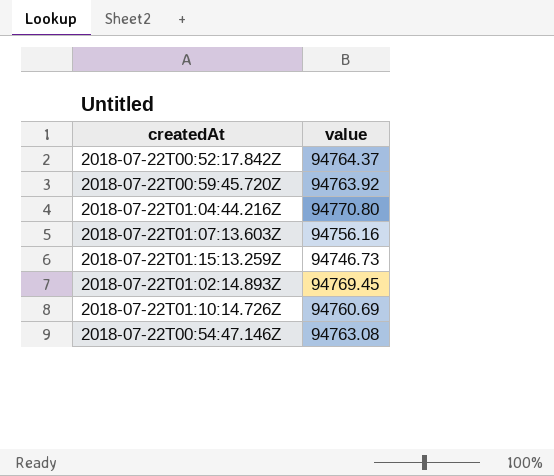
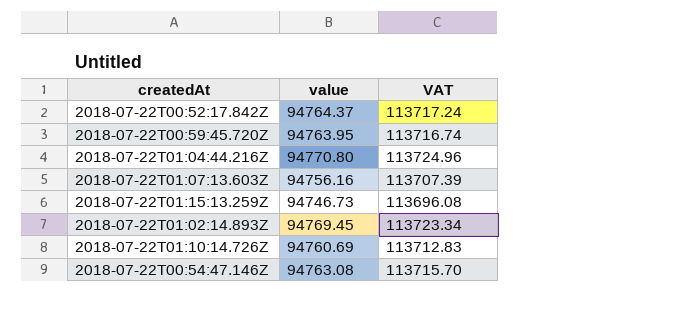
column VAT | formula: none -> [value] * 1.2
2018-07-22T00:59:45.720Z | value: 94763.92 -> 94763.95

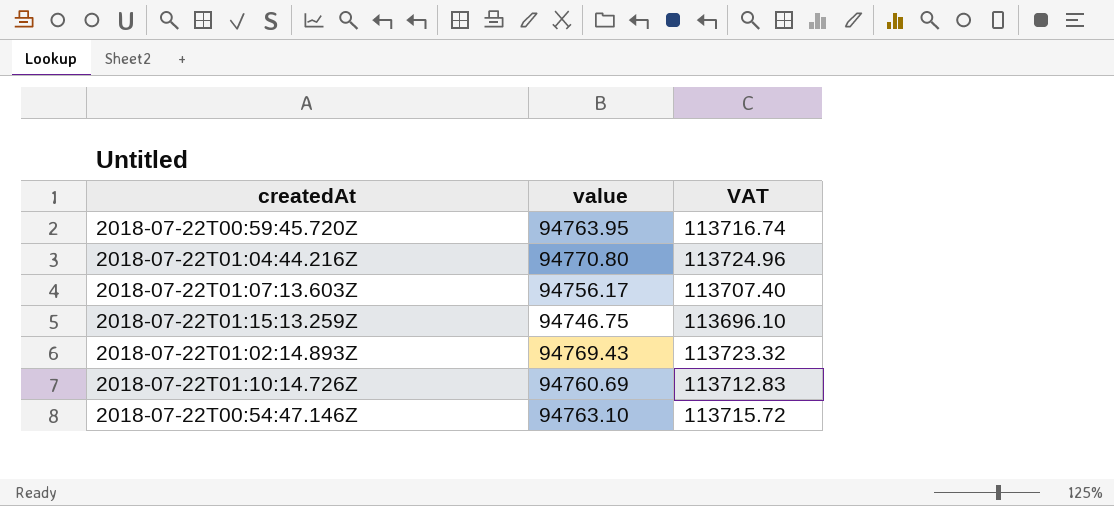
row 2018-07-22T00:52:17.842Z: 94764.37 | 113717.24 -> none
2018-07-22T01:07:13.603Z | value: 94756.16 -> 94756.17
2018-07-22T01:07:13.603Z | VAT: 113707.39 -> 113707.40
2018-07-22T01:15:13.259Z | value: 94746.73 -> 94746.75
2018-07-22T01:15:13.259Z | VAT: 113696.08 -> 113696.10
2018-07-22T01:02:14.893Z | value: 94769.45 -> 94769.43
2018-07-22T01:02:14.893Z | VAT: 113723.34 -> 113723.32
2018-07-22T00:54:47.146Z | value: 94763.08 -> 94763.10
2018-07-22T00:54:47.146Z | VAT: 113715.70 -> 113715.72

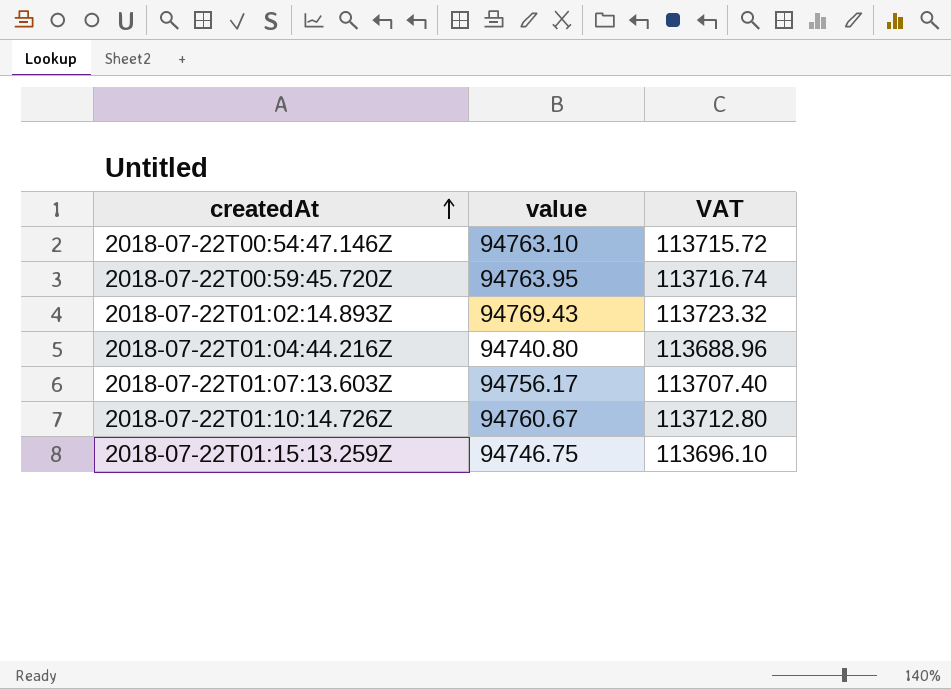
row order: none -> createdAt ascending
2018-07-22T01:04:44.216Z | value: 94770.80 -> 94740.80
2018-07-22T01:04:44.216Z | VAT: 113724.96 -> 113688.96
2018-07-22T01:10:14.726Z | value: 94760.69 -> 94760.67
2018-07-22T01:10:14.726Z | VAT: 113712.83 -> 113712.80

